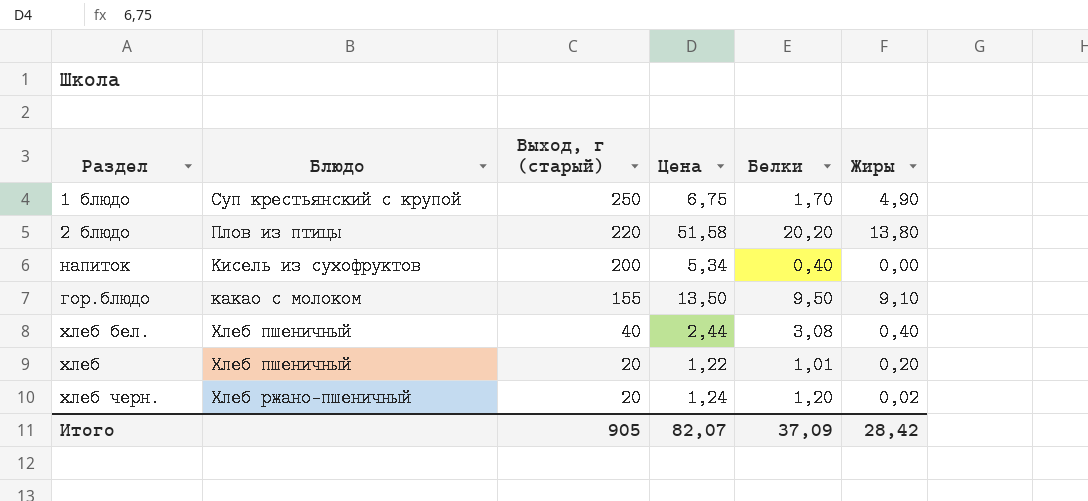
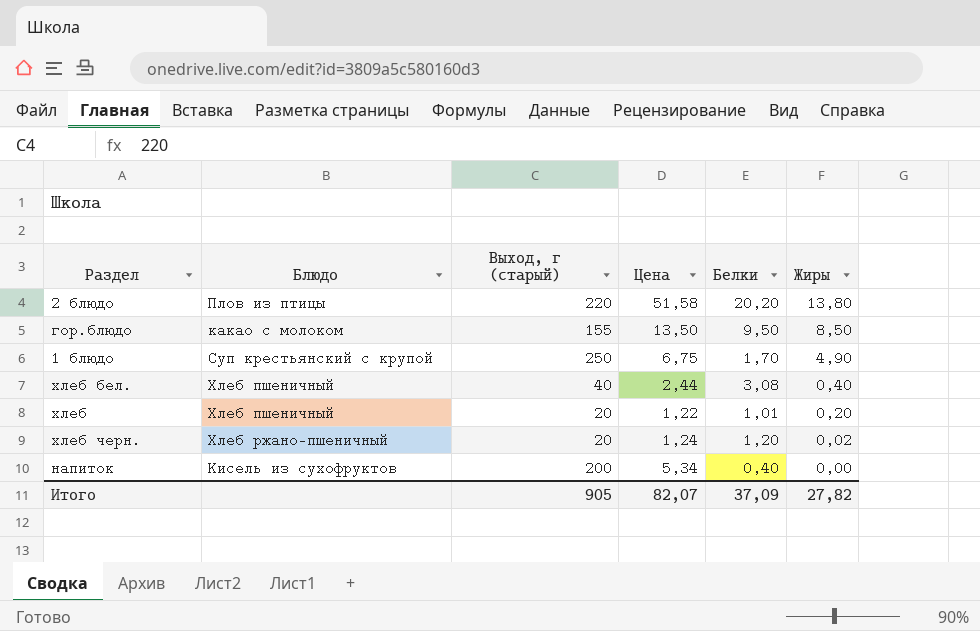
row order: Выход, г (старый) descending -> Жиры descending
гор.блюдо | Жиры: 9,10 -> 8,50
Итого | Жиры: 28,42 -> 27,82

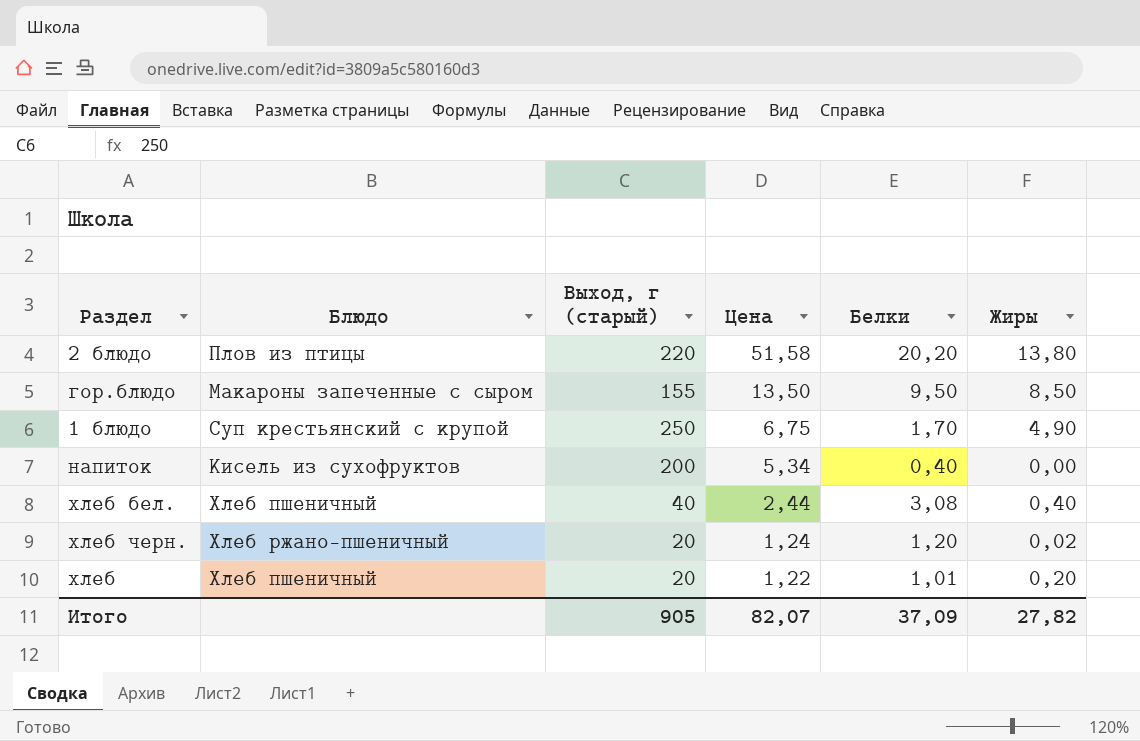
row order: Жиры descending -> Цена descending
гор.блюдо | Блюдо: какао с молоком -> Макароны запеченные с сыром

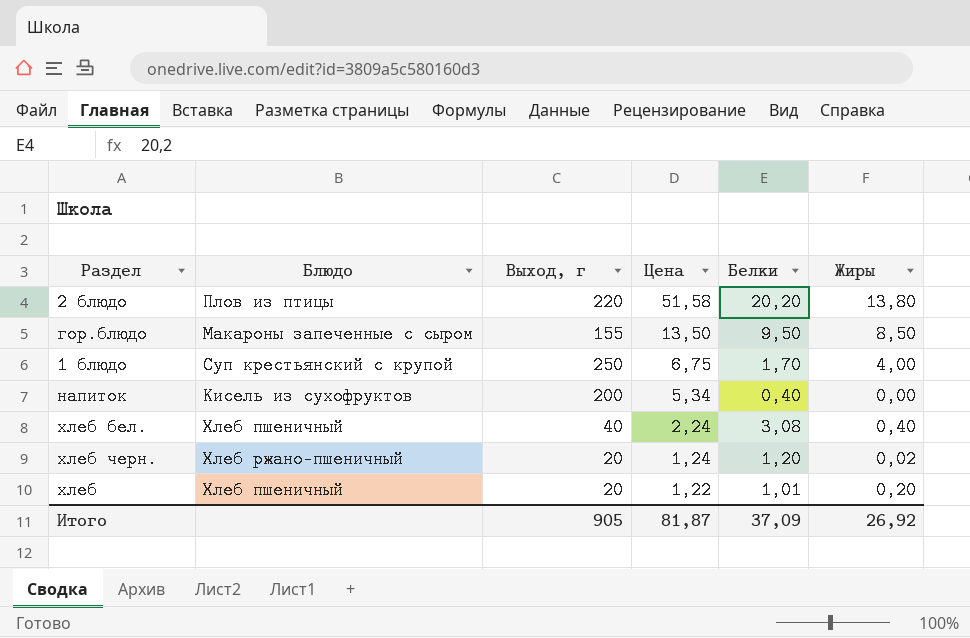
column name: Выход, г (старый) -> Выход, г
1 блюдо | Жиры: 4,90 -> 4,00
хлеб бел. | Цена: 2,44 -> 2,24
Итого | Цена: 82,07 -> 81,87
Итого | Жиры: 27,82 -> 26,92

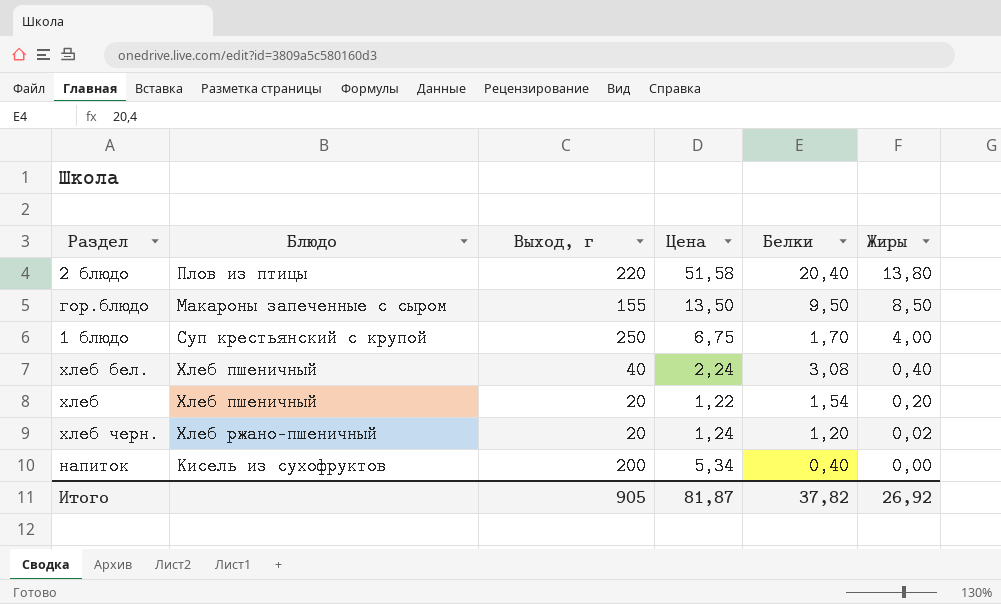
row order: Цена descending -> Жиры descending
2 блюдо | Белки: 20,20 -> 20,40
хлеб | Белки: 1,01 -> 1,54
Итого | Белки: 37,09 -> 37,82

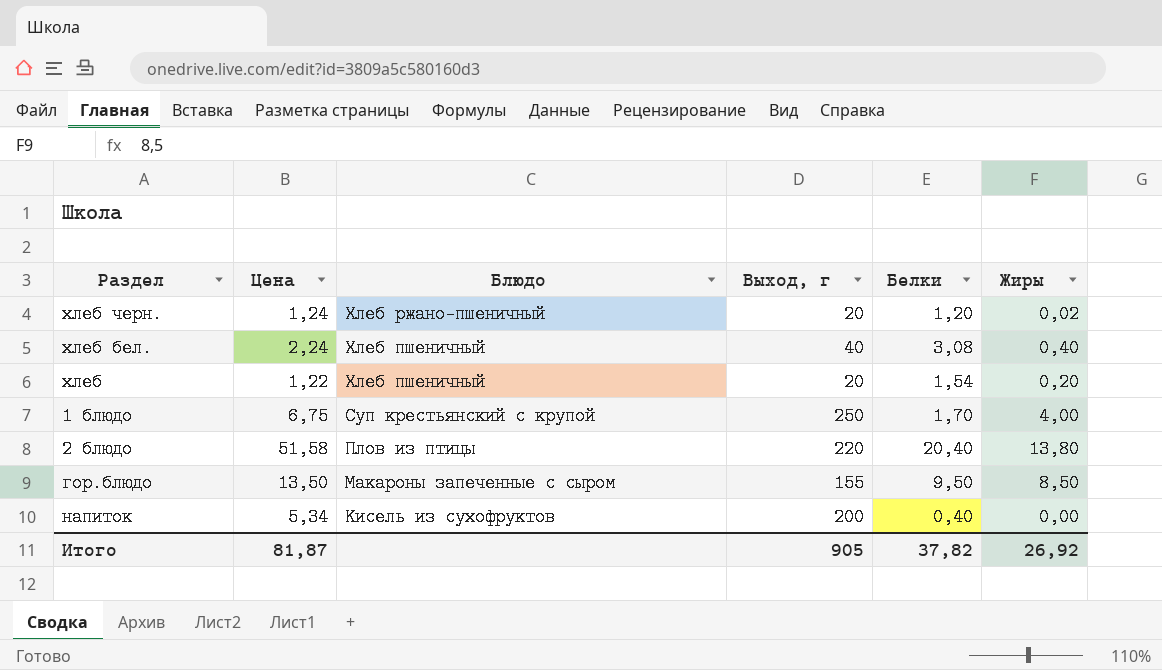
row order: Жиры descending -> Блюдо descending
column Цена | position: 4 -> 2

